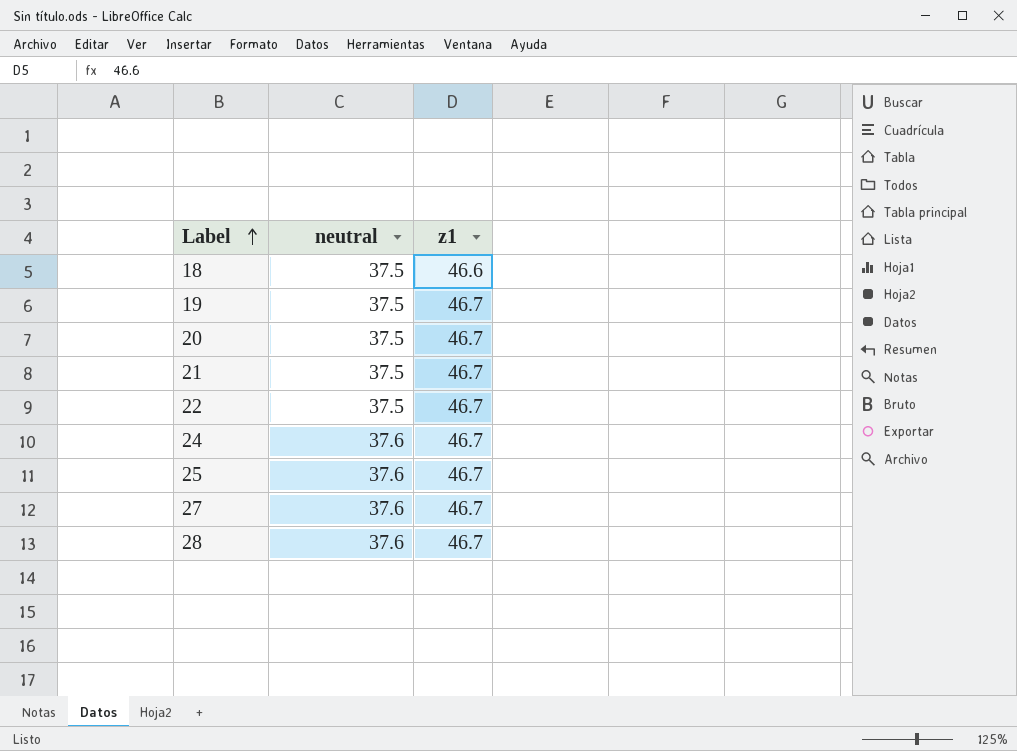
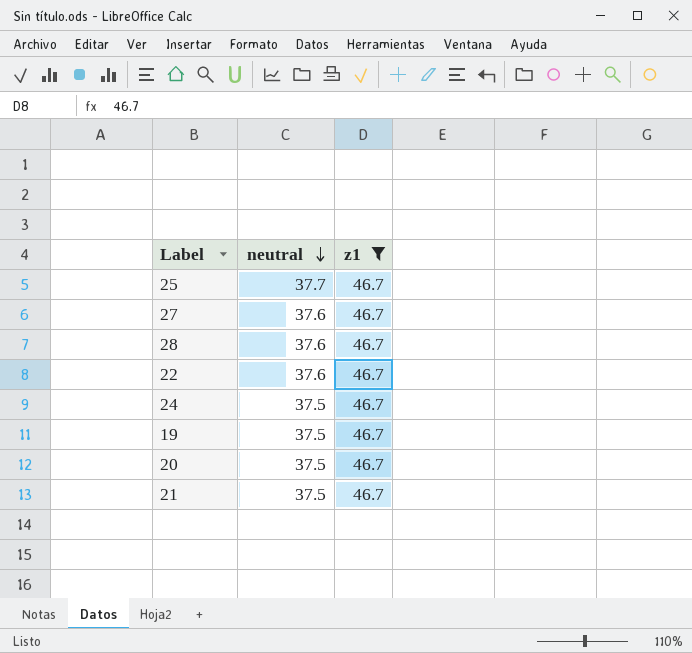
filter: none -> z1 = 46.7
row order: Label ascending -> neutral descending
25 | neutral: 37.6 -> 37.7
22 | neutral: 37.5 -> 37.6
24 | neutral: 37.6 -> 37.5

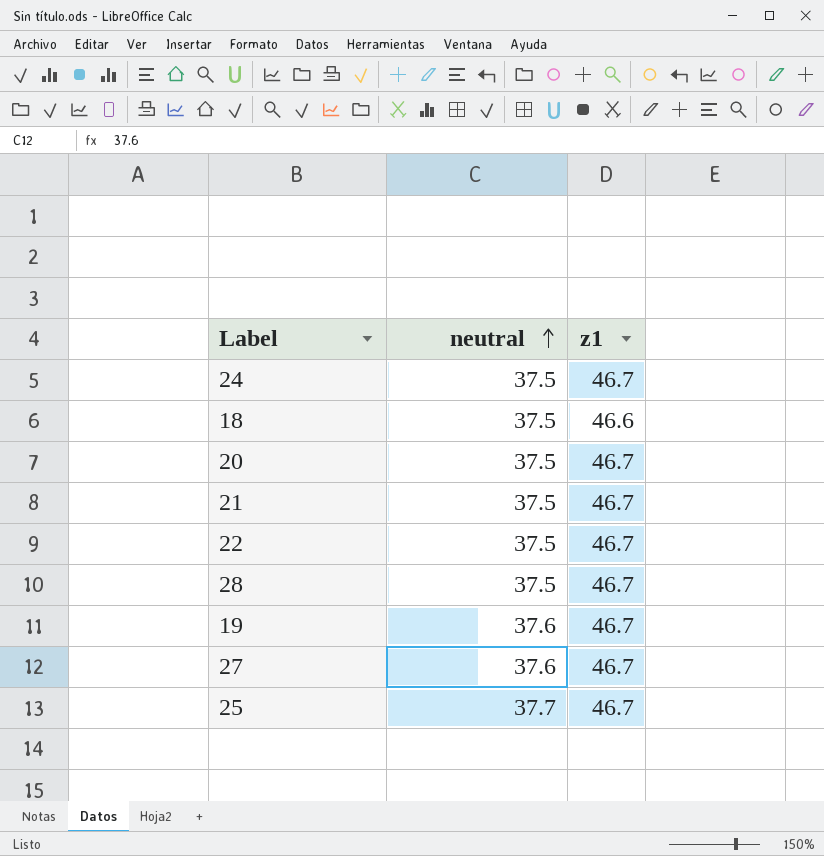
filter: z1 = 46.7 -> none
row order: neutral descending -> neutral ascending
22 | neutral: 37.6 -> 37.5
28 | neutral: 37.6 -> 37.5
19 | neutral: 37.5 -> 37.6

